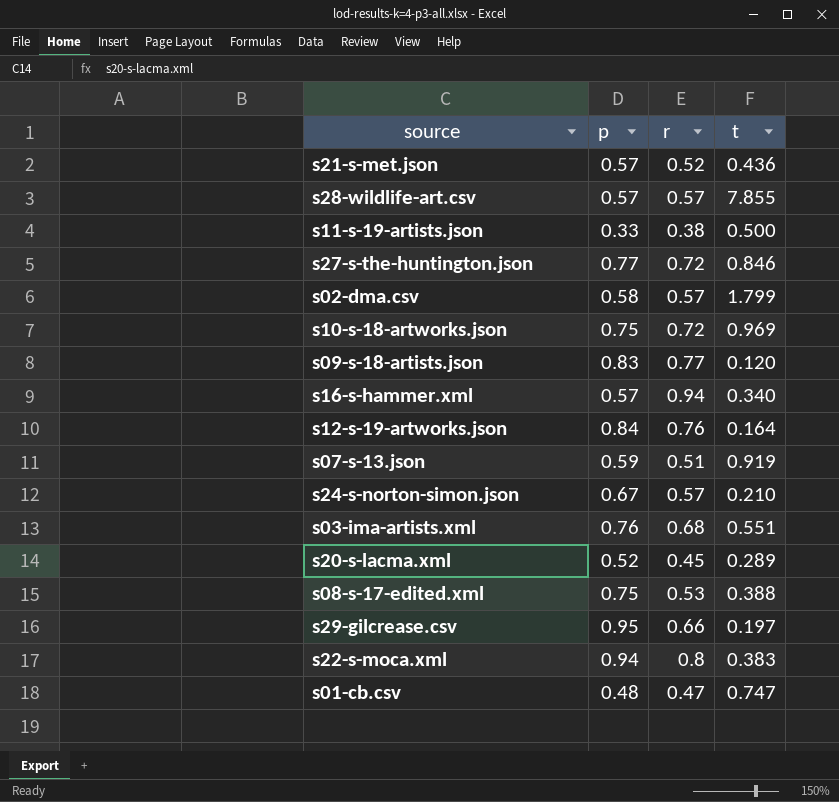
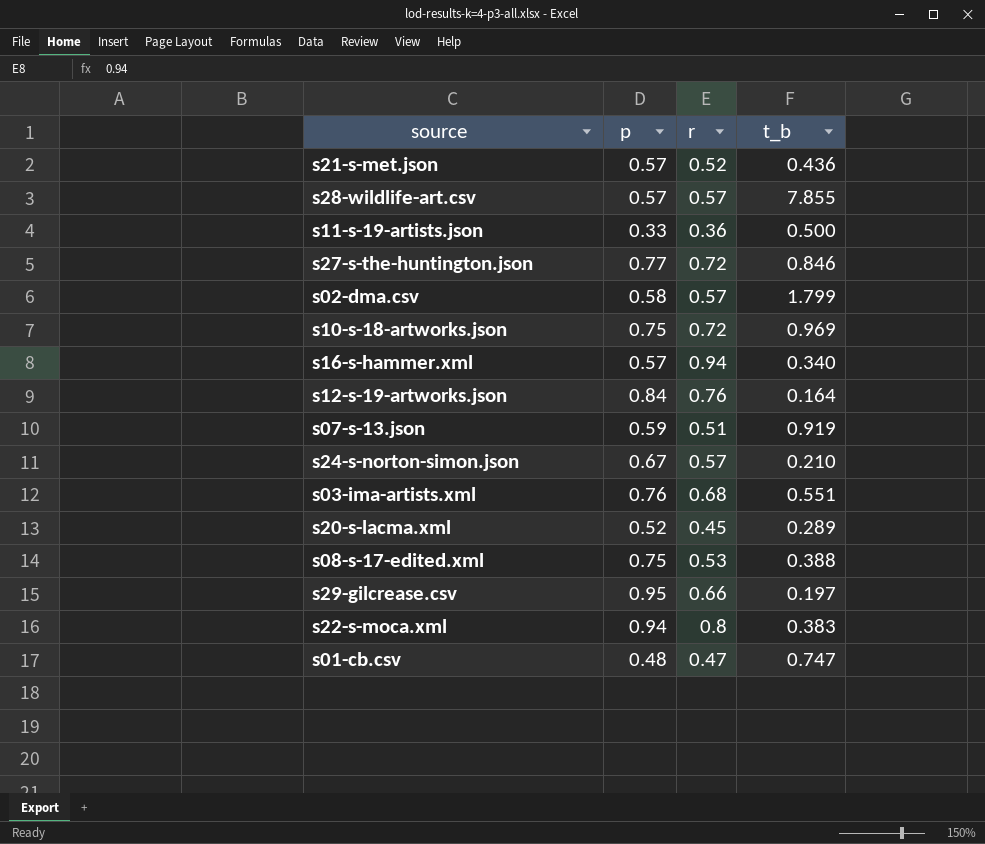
column name: t -> t_b
row s09-s-18-artists.json: 0.83 | 0.77 | 0.120 -> none
s11-s-19-artists.json | r: 0.38 -> 0.36

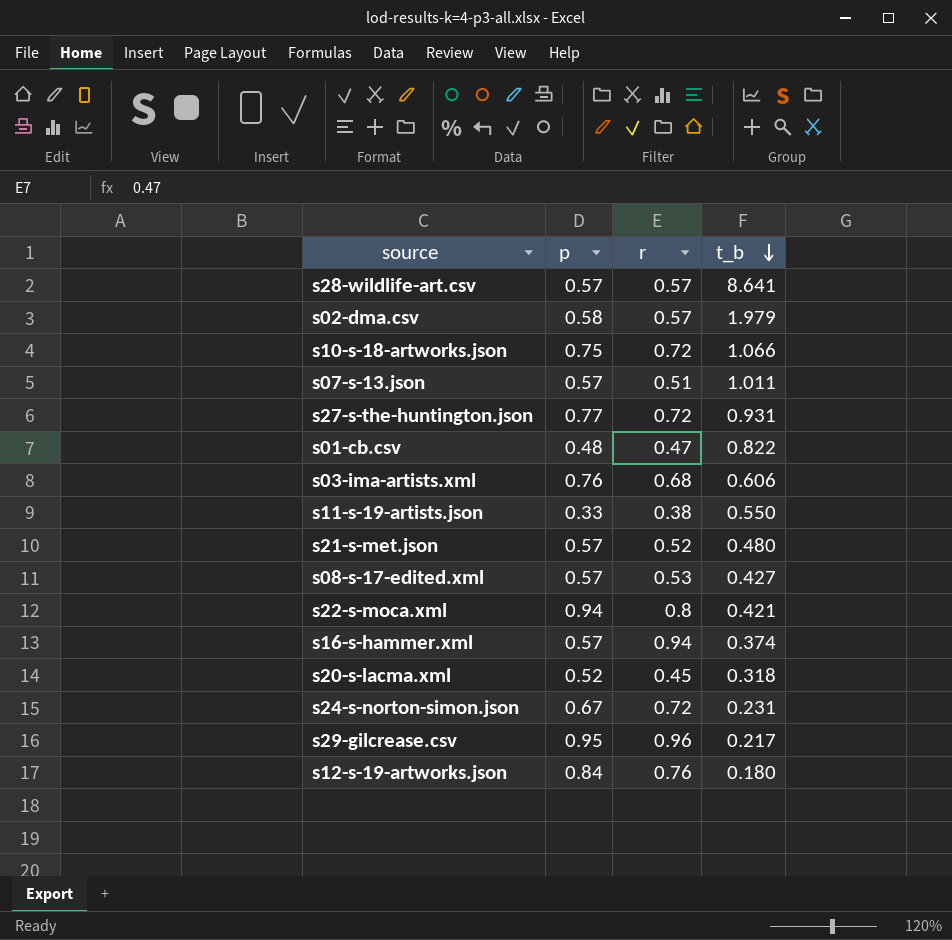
row order: none -> t_b descending
s28-wildlife-art.csv | t_b: 7.855 -> 8.641
s02-dma.csv | t_b: 1.799 -> 1.979
s10-s-18-artworks.json | t_b: 0.969 -> 1.066
s07-s-13.json | p: 0.59 -> 0.57
s07-s-13.json | t_b: 0.919 -> 1.011
s27-s-the-huntington.json | t_b: 0.846 -> 0.931
s01-cb.csv | t_b: 0.747 -> 0.822
s03-ima-artists.xml | t_b: 0.551 -> 0.606
s11-s-19-artists.json | r: 0.36 -> 0.38
s11-s-19-artists.json | t_b: 0.500 -> 0.550
s21-s-met.json | t_b: 0.436 -> 0.480
s08-s-17-edited.xml | p: 0.75 -> 0.57
s08-s-17-edited.xml | t_b: 0.388 -> 0.427
s22-s-moca.xml | t_b: 0.383 -> 0.421
s16-s-hammer.xml | t_b: 0.340 -> 0.374
s20-s-lacma.xml | t_b: 0.289 -> 0.318
s24-s-norton-simon.json | r: 0.57 -> 0.72
s24-s-norton-simon.json | t_b: 0.210 -> 0.231
s29-gilcrease.csv | r: 0.66 -> 0.96
s29-gilcrease.csv | t_b: 0.197 -> 0.217
s12-s-19-artworks.json | t_b: 0.164 -> 0.180

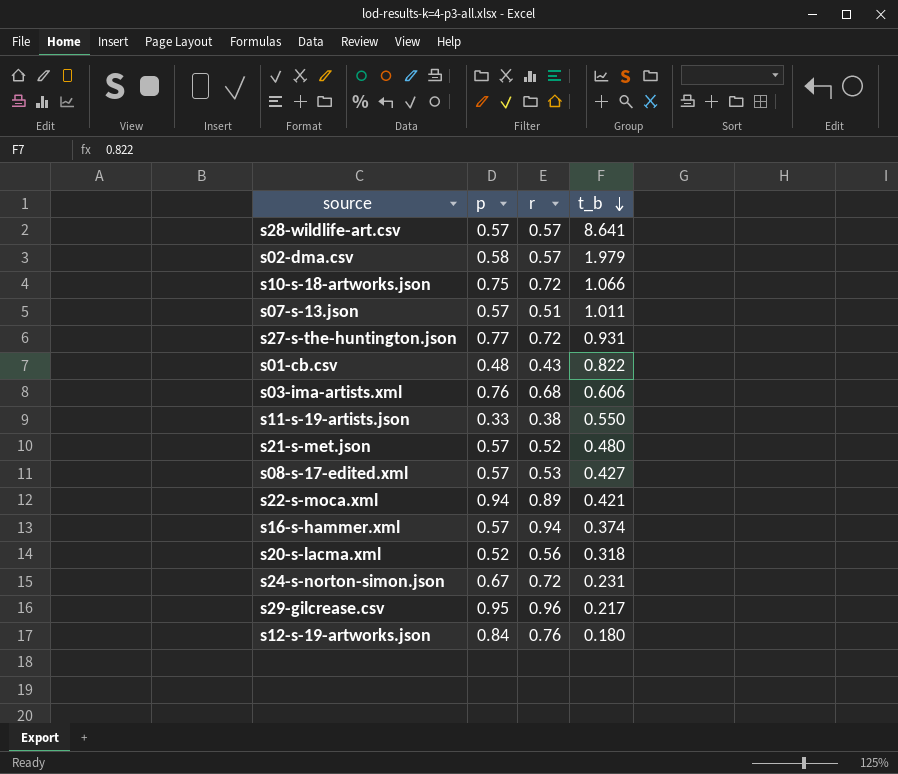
s01-cb.csv | r: 0.47 -> 0.43
s22-s-moca.xml | r: 0.8 -> 0.89
s20-s-lacma.xml | r: 0.45 -> 0.56

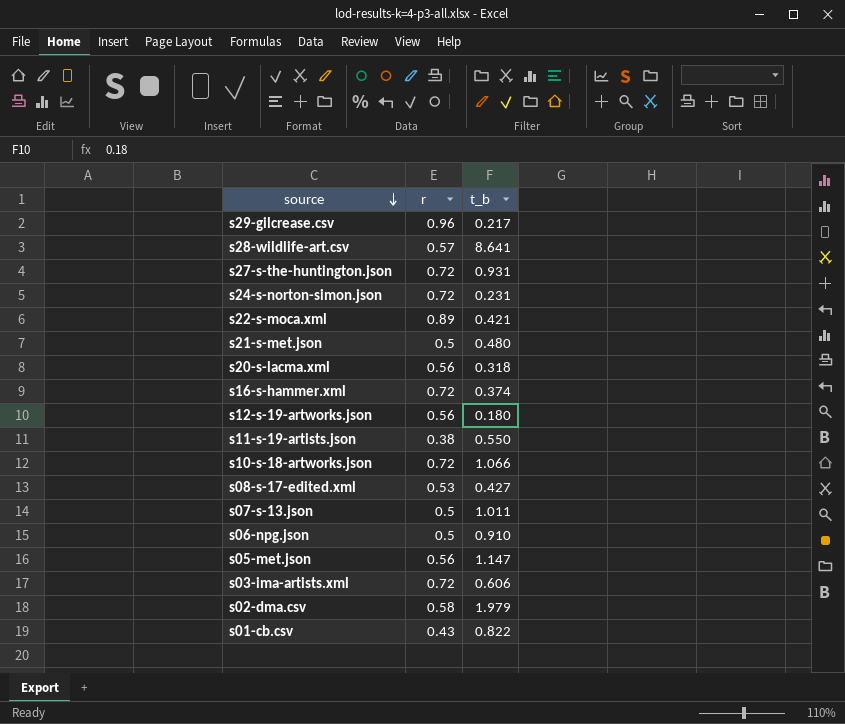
row order: t_b descending -> source descending
column p | position: 2 -> none
s21-s-met.json | r: 0.52 -> 0.5
s16-s-hammer.xml | r: 0.94 -> 0.72
s12-s-19-artworks.json | r: 0.76 -> 0.56
s07-s-13.json | r: 0.51 -> 0.5
row s06-npg.json: none -> 0.5 | 0.910
row s05-met.json: none -> 0.56 | 1.147
s03-ima-artists.xml | r: 0.68 -> 0.72
s02-dma.csv | r: 0.57 -> 0.58

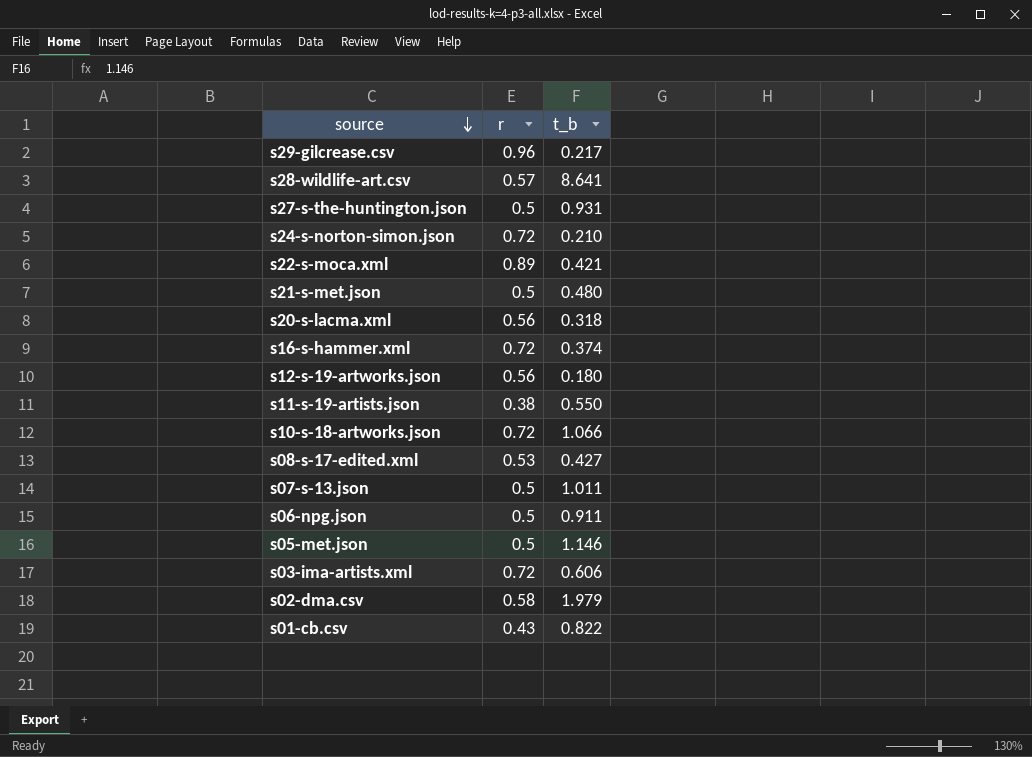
s27-s-the-huntington.json | r: 0.72 -> 0.5
s24-s-norton-simon.json | t_b: 0.231 -> 0.210
s06-npg.json | t_b: 0.910 -> 0.911
s05-met.json | r: 0.56 -> 0.5
s05-met.json | t_b: 1.147 -> 1.146

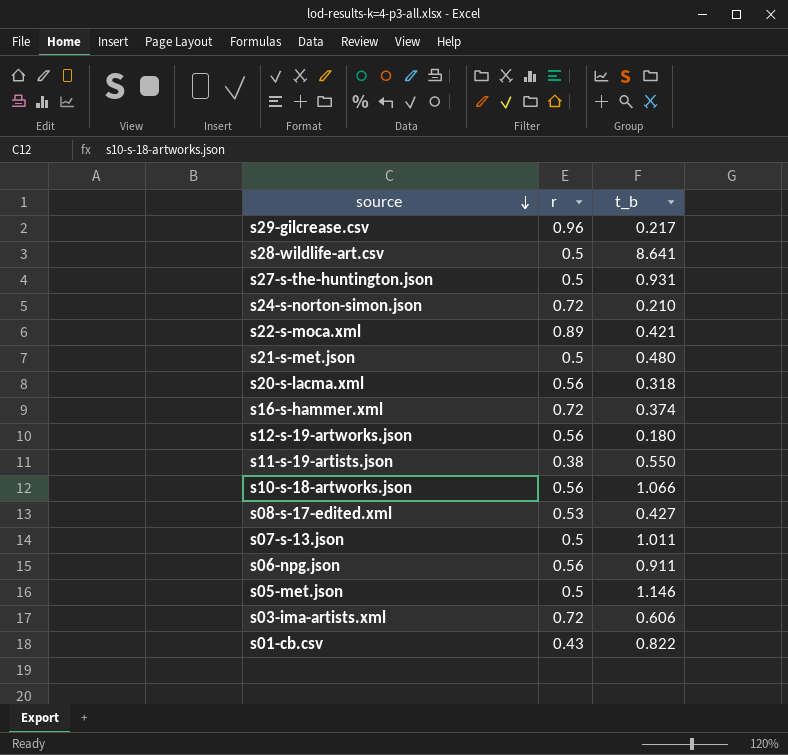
row s02-dma.csv: 0.58 | 1.979 -> none
s28-wildlife-art.csv | r: 0.57 -> 0.5
s10-s-18-artworks.json | r: 0.72 -> 0.56
s06-npg.json | r: 0.5 -> 0.56

